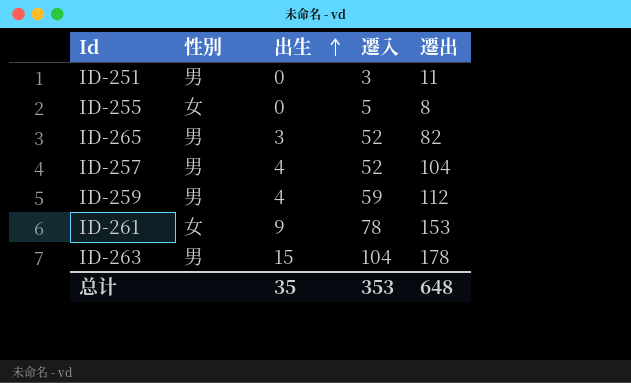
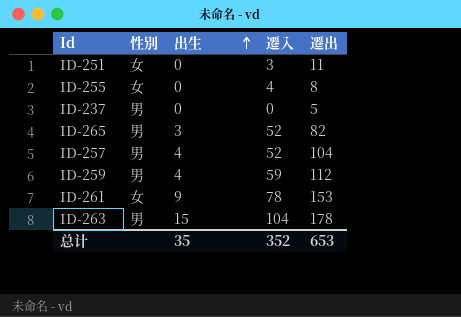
ID-251 | 性別: 男 -> 女
ID-255 | 遷入: 5 -> 4
row ID-237: none -> 男 | 0 | 0 | 5
总计 | 遷入: 353 -> 352
总计 | 遷出: 648 -> 653

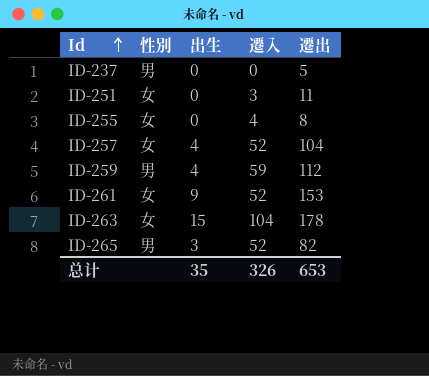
row order: 出生 ascending -> Id ascending
ID-257 | 性別: 男 -> 女
ID-261 | 遷入: 78 -> 52
ID-263 | 性別: 男 -> 女
总计 | 遷入: 352 -> 326

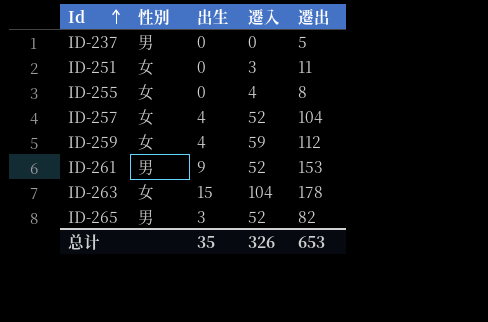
ID-259 | 性別: 男 -> 女
ID-261 | 性別: 女 -> 男

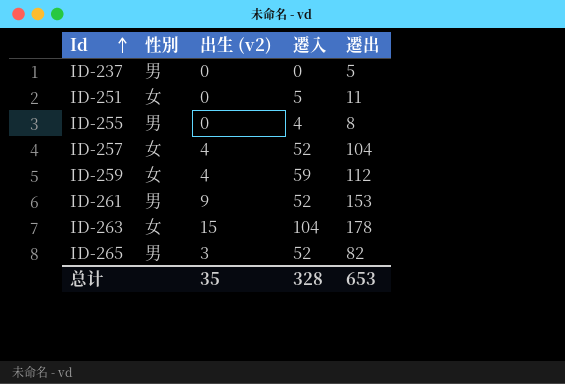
column name: 出生 -> 出生 (v2)
ID-251 | 遷入: 3 -> 5
ID-255 | 性別: 女 -> 男
总计 | 遷入: 326 -> 328

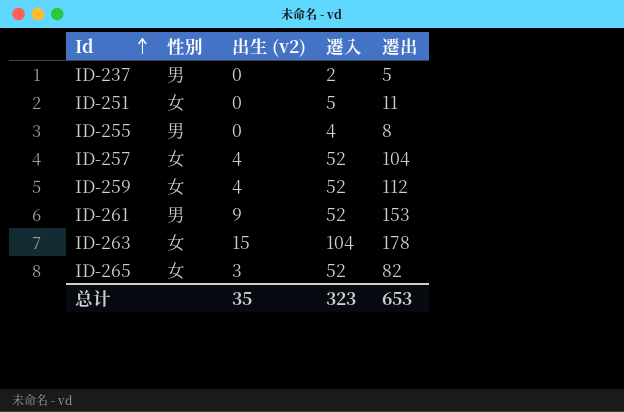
ID-237 | 遷入: 0 -> 2
ID-259 | 遷入: 59 -> 52
ID-265 | 性別: 男 -> 女
总计 | 遷入: 328 -> 323

